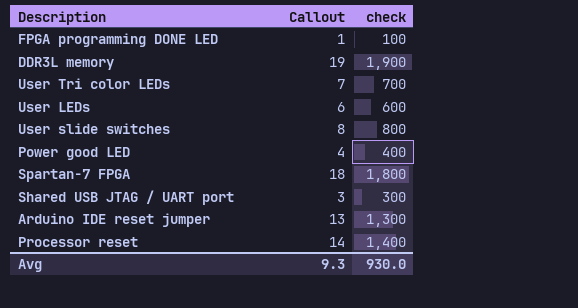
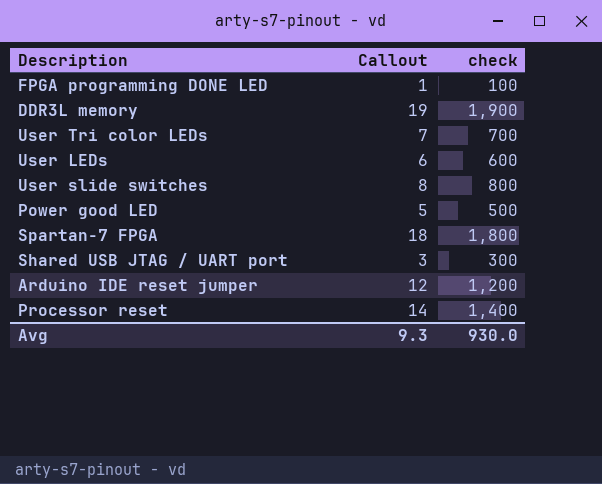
Power good LED | Callout: 4 -> 5
Power good LED | check: 400 -> 500
Arduino IDE reset jumper | Callout: 13 -> 12
Arduino IDE reset jumper | check: 1,300 -> 1,200

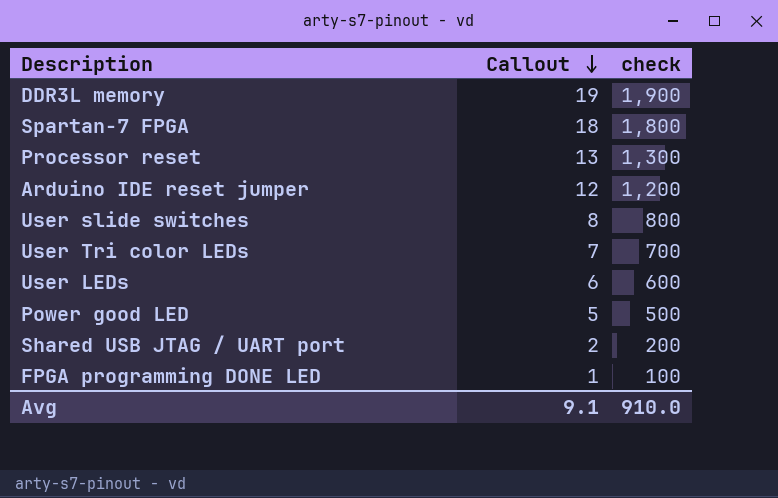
row order: none -> Callout descending
Processor reset | Callout: 14 -> 13
Processor reset | check: 1,400 -> 1,300
Shared USB JTAG / UART port | Callout: 3 -> 2
Shared USB JTAG / UART port | check: 300 -> 200
Avg | Callout: 9.3 -> 9.1
Avg | check: 930.0 -> 910.0

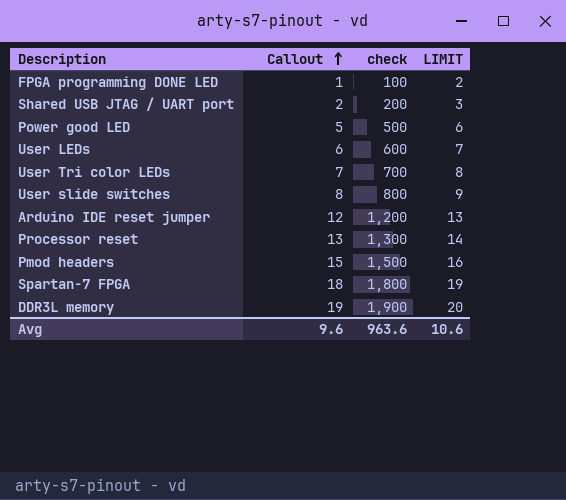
row order: Callout descending -> Callout ascending
column LIMIT | formula: none -> [Callout] + 1
row Pmod headers: none -> 15 | 1,500 | 16
Avg | Callout: 9.1 -> 9.6
Avg | check: 910.0 -> 963.6

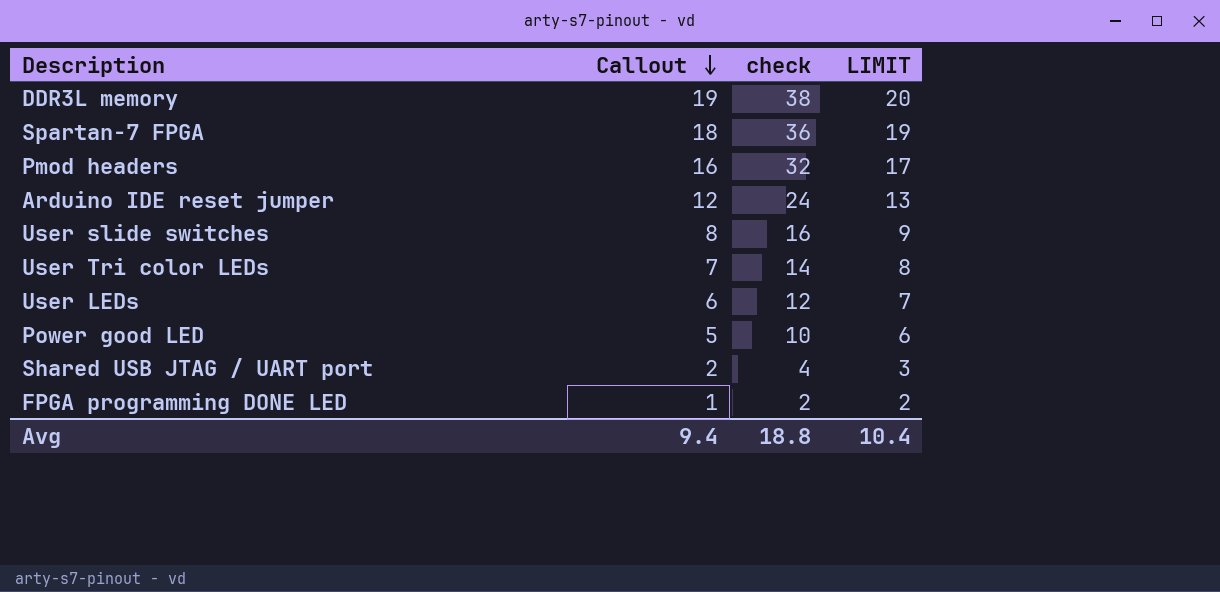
row order: Callout ascending -> Callout descending
column check | formula: [Callout] * 100 -> [Callout] * 2
row Processor reset: 13 | 1,300 | 14 -> none
Pmod headers | Callout: 15 -> 16
Pmod headers | LIMIT: 16 -> 17
Avg | Callout: 9.6 -> 9.4
Avg | check: 963.6 -> 18.8
Avg | LIMIT: 10.6 -> 10.4

